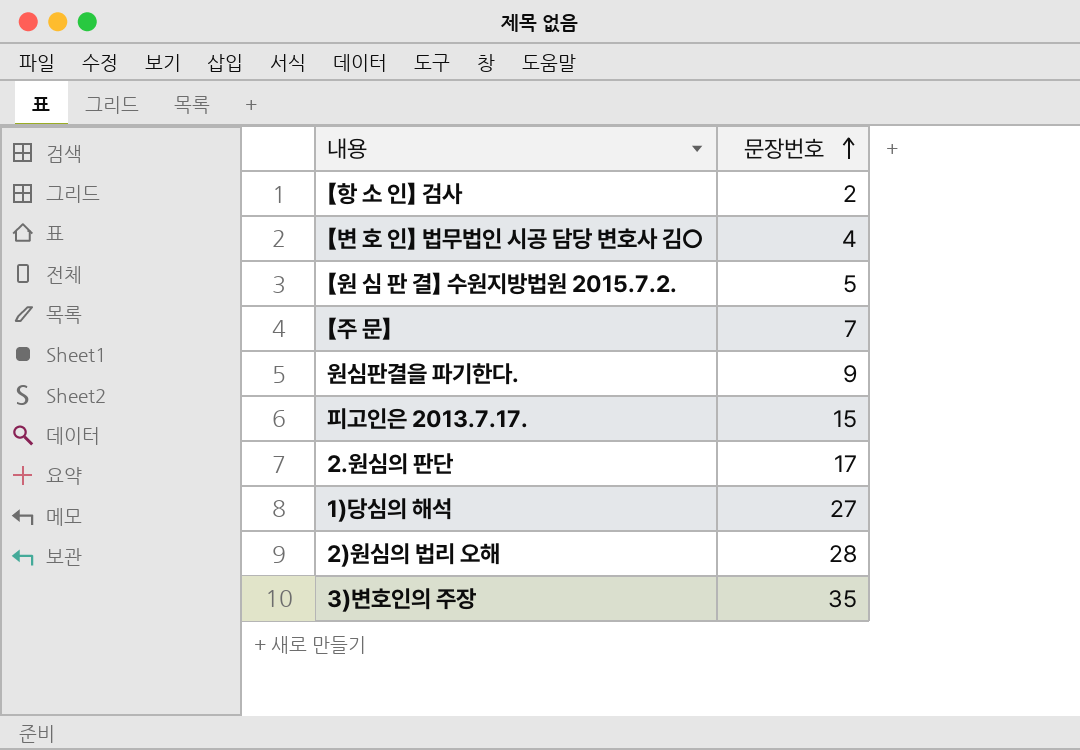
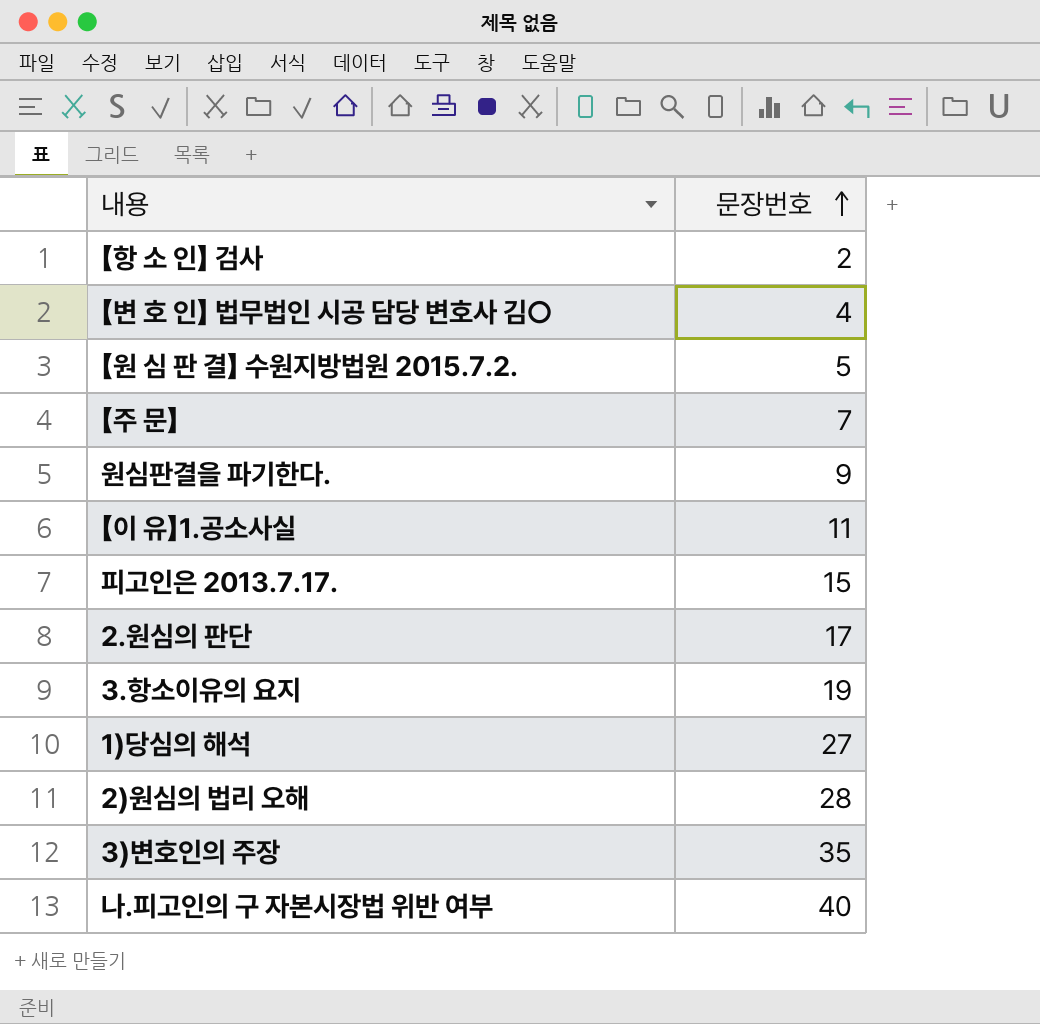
row 【이 유】1.공소사실: none -> 11
row 3.항소이유의 요지: none -> 19
row 나.피고인의 구 자본시장법 위반 여부: none -> 40

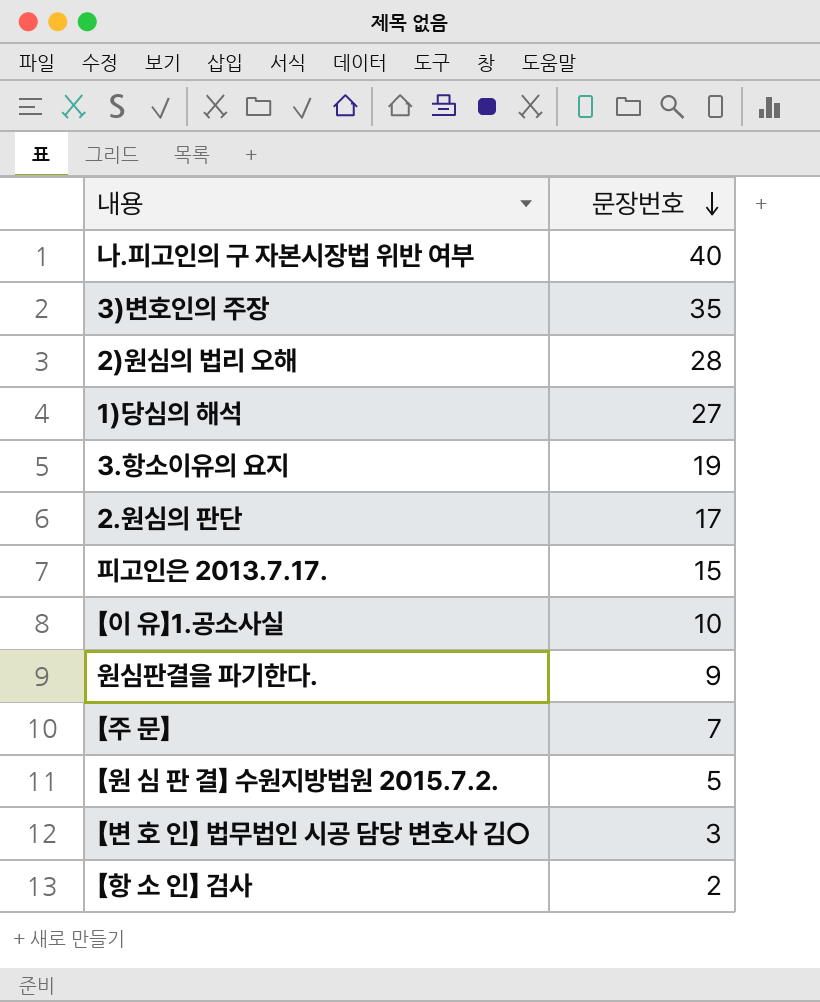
row order: 문장번호 ascending -> 문장번호 descending
【이 유】1.공소사실 | 문장번호: 11 -> 10
【변 호 인】 법무법인 시공 담당 변호사 김○ | 문장번호: 4 -> 3

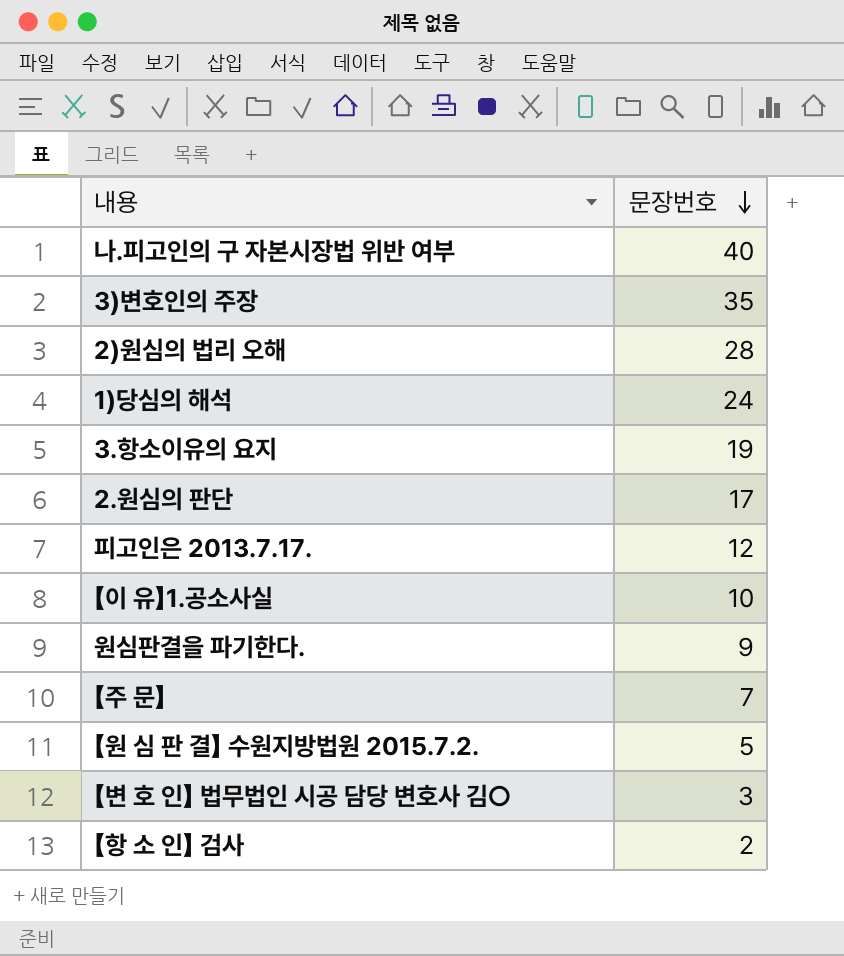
1)당심의 해석 | 문장번호: 27 -> 24
피고인은 2013.7.17. | 문장번호: 15 -> 12

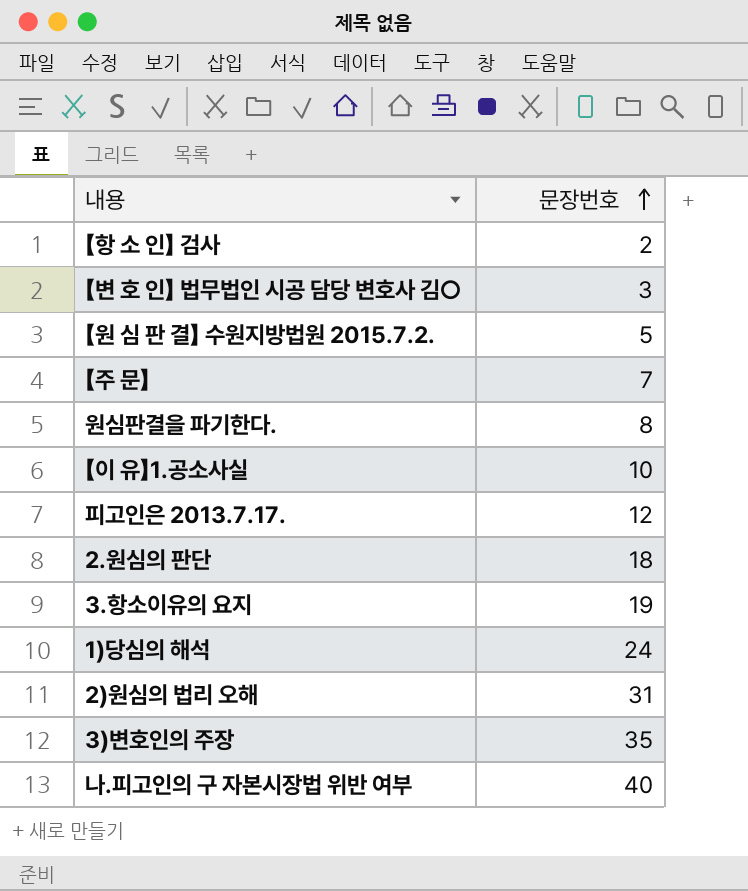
row order: 문장번호 descending -> 문장번호 ascending
원심판결을 파기한다. | 문장번호: 9 -> 8
2.원심의 판단 | 문장번호: 17 -> 18
2)원심의 법리 오해 | 문장번호: 28 -> 31

